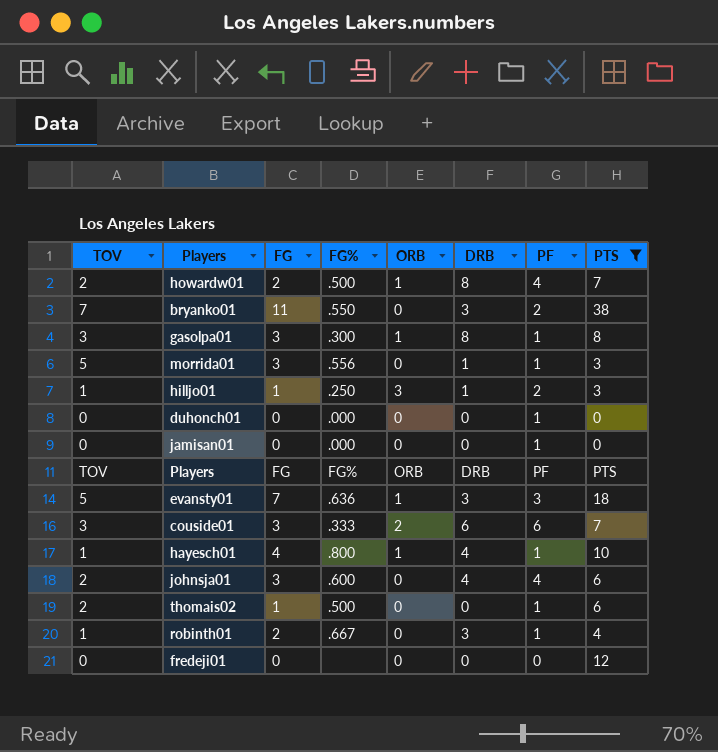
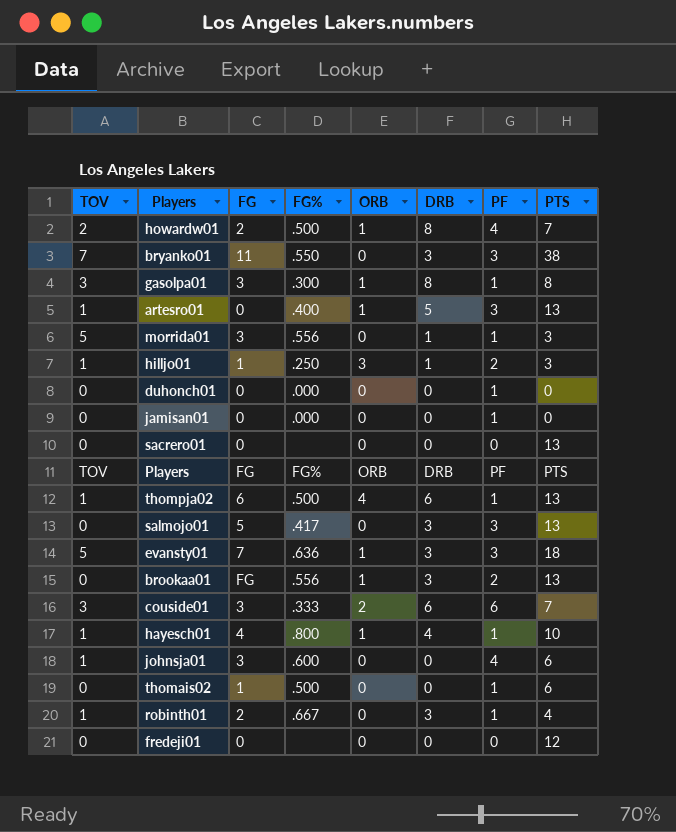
filter: PTS != 13 -> none
bryanko01 | PF: 2 -> 3
johnsja01 | TOV: 2 -> 1
johnsja01 | DRB: 4 -> 0
thomais02 | TOV: 2 -> 0

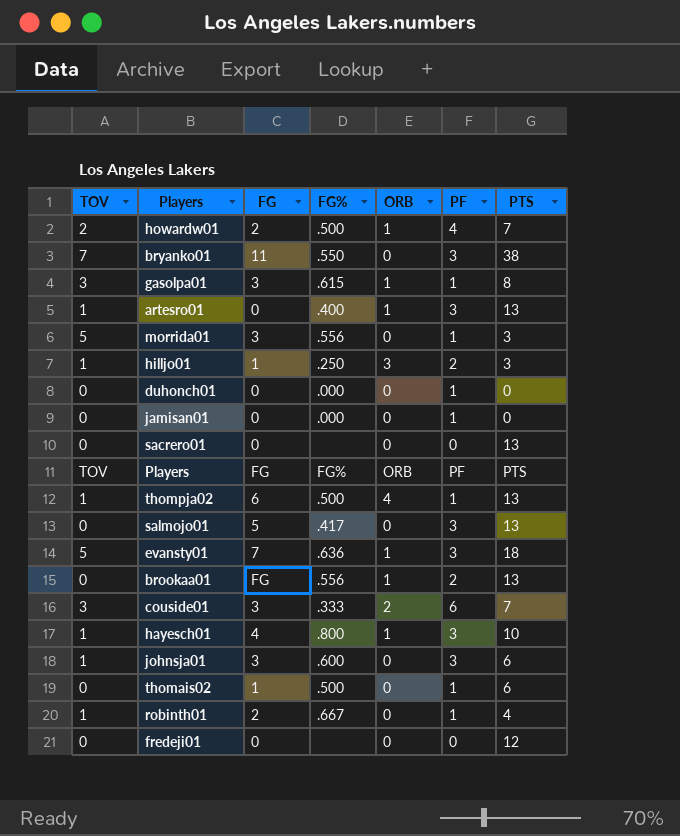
column DRB | position: 6 -> none
gasolpa01 | FG%: .300 -> .615
hayesch01 | PF: 1 -> 3
johnsja01 | PF: 4 -> 3

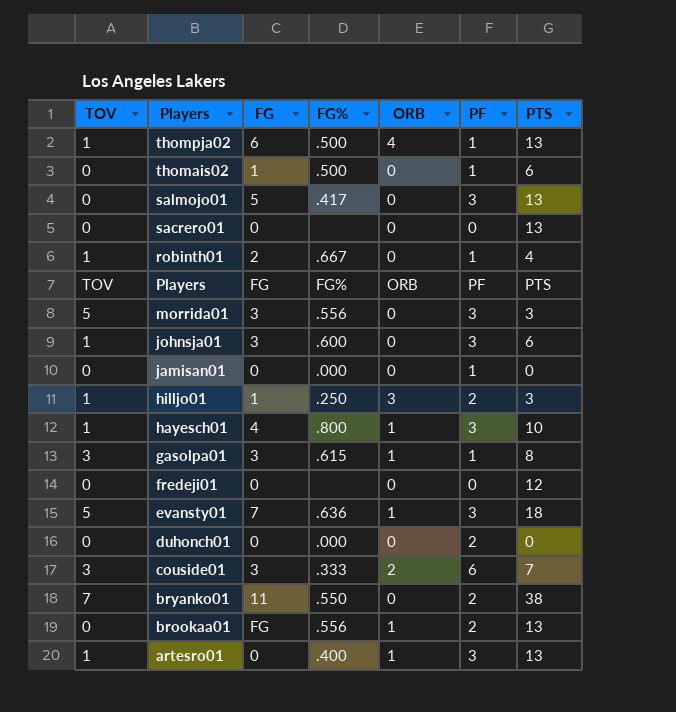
row order: none -> Players descending
row howardw01: 2 | 2 | .500 | 1 | 4 | 7 -> none
morrida01 | PF: 1 -> 3
duhonch01 | PF: 1 -> 2
bryanko01 | PF: 3 -> 2

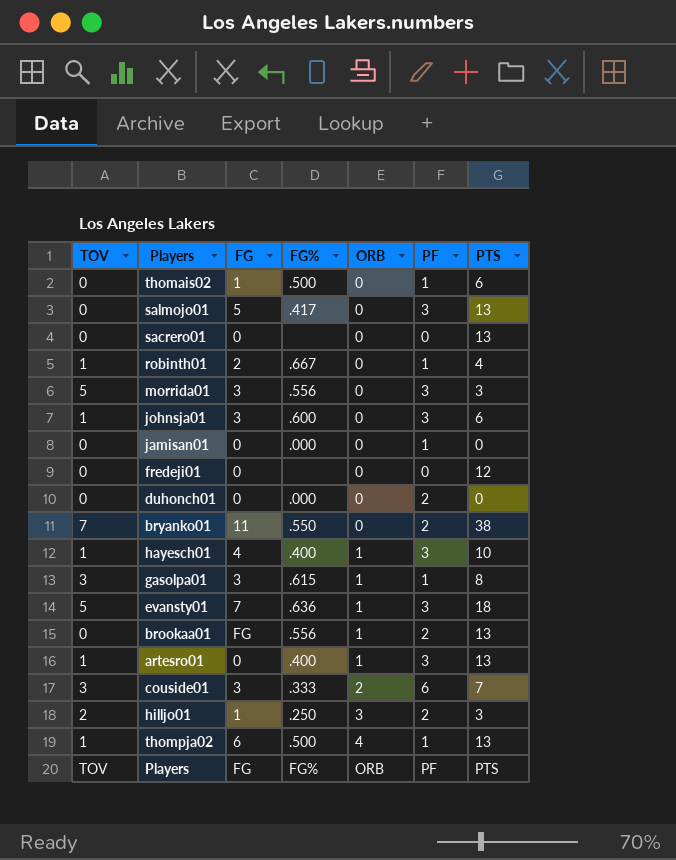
row order: Players descending -> ORB ascending
hayesch01 | FG%: .800 -> .400
hilljo01 | TOV: 1 -> 2

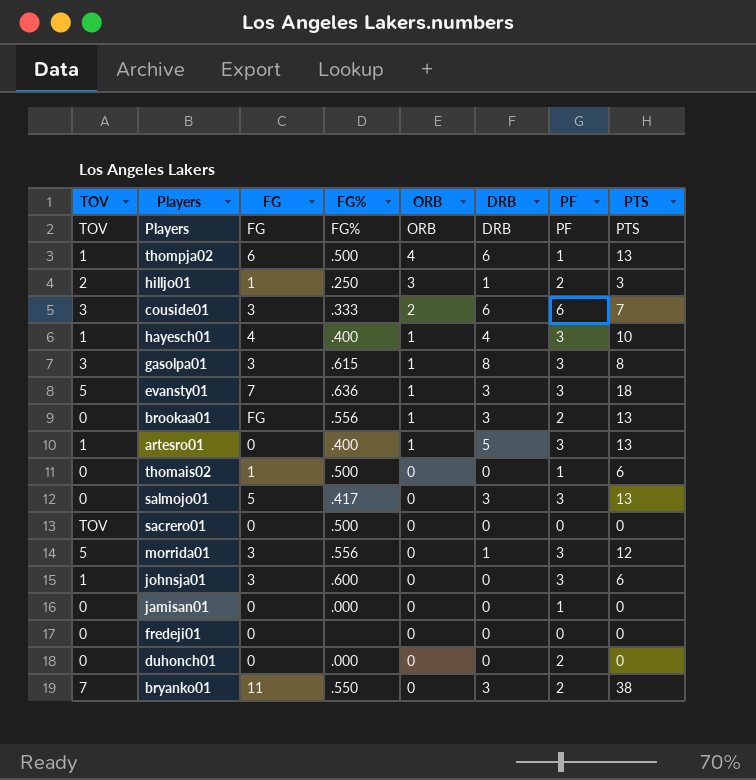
row order: ORB ascending -> ORB descending
column DRB | position: none -> 6
row robinth01: 1 | 2 | .667 | 0 | 1 | 4 -> none
gasolpa01 | PF: 1 -> 3
sacrero01 | TOV: 0 -> TOV
sacrero01 | FG%: none -> .500
sacrero01 | PTS: 13 -> 0
morrida01 | PTS: 3 -> 12
fredeji01 | PTS: 12 -> 0

